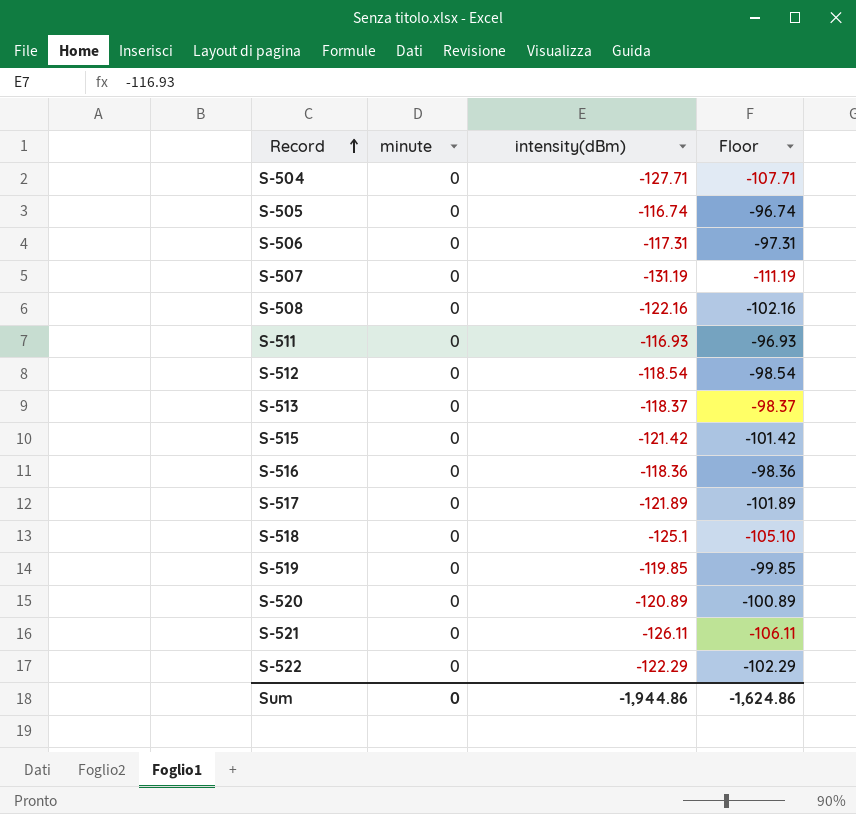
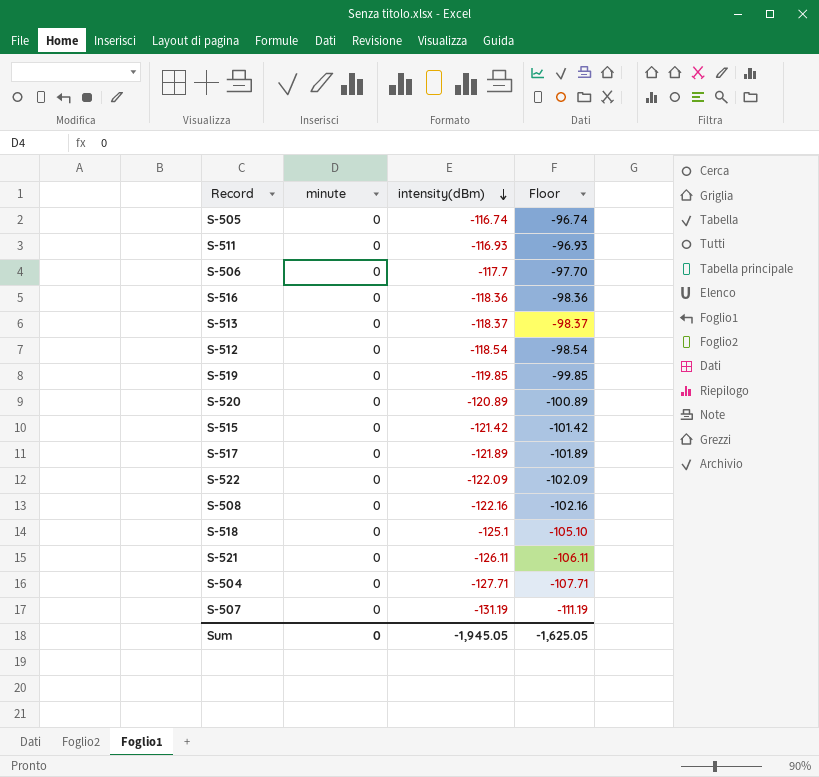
row order: Record ascending -> intensity(dBm) descending
S-506 | intensity(dBm): -117.31 -> -117.7
S-506 | Floor: -97.31 -> -97.70
S-522 | intensity(dBm): -122.29 -> -122.09
S-522 | Floor: -102.29 -> -102.09
Sum | intensity(dBm): -1,944.86 -> -1,945.05
Sum | Floor: -1,624.86 -> -1,625.05

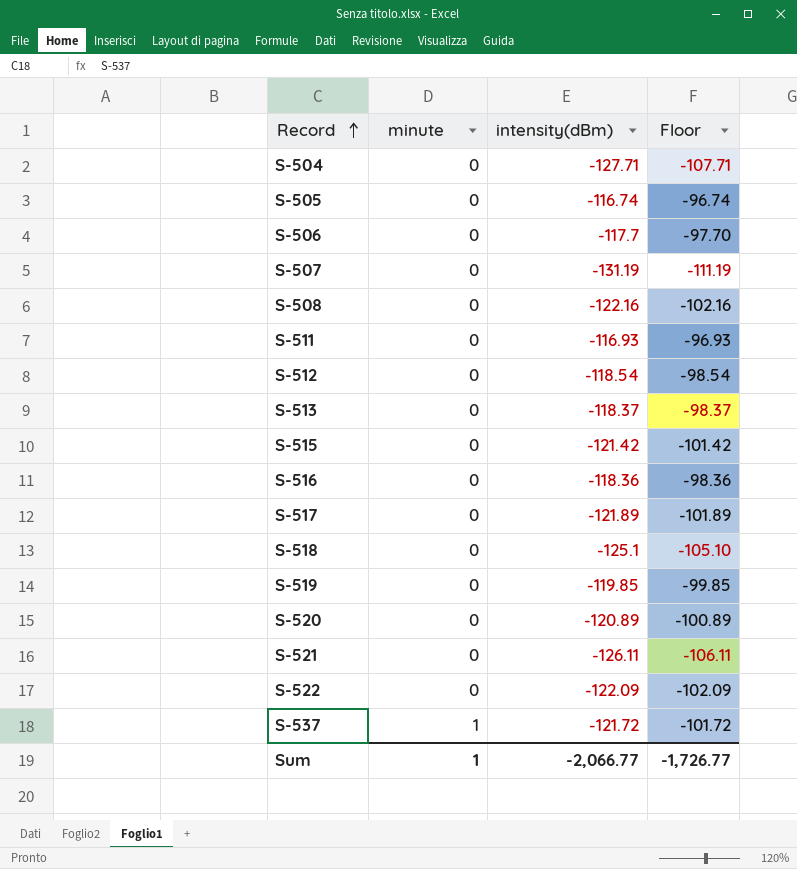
row order: intensity(dBm) descending -> Record ascending
row S-537: none -> 1 | -121.72 | -101.72
Sum | minute: 0 -> 1
Sum | intensity(dBm): -1,945.05 -> -2,066.77
Sum | Floor: -1,625.05 -> -1,726.77

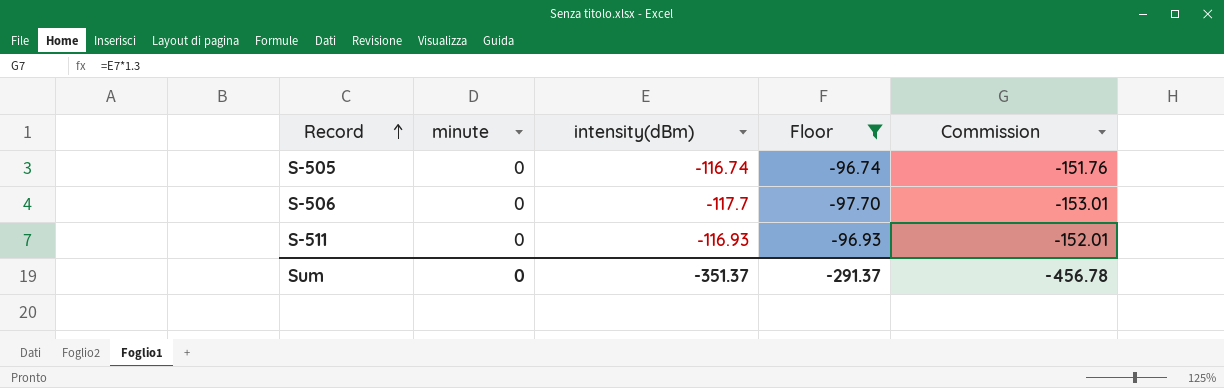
filter: none -> Floor >= -97.70
column Commission | formula: none -> [intensity(dBm)] * 1.3
Sum | minute: 1 -> 0
Sum | intensity(dBm): -2,066.77 -> -351.37
Sum | Floor: -1,726.77 -> -291.37

